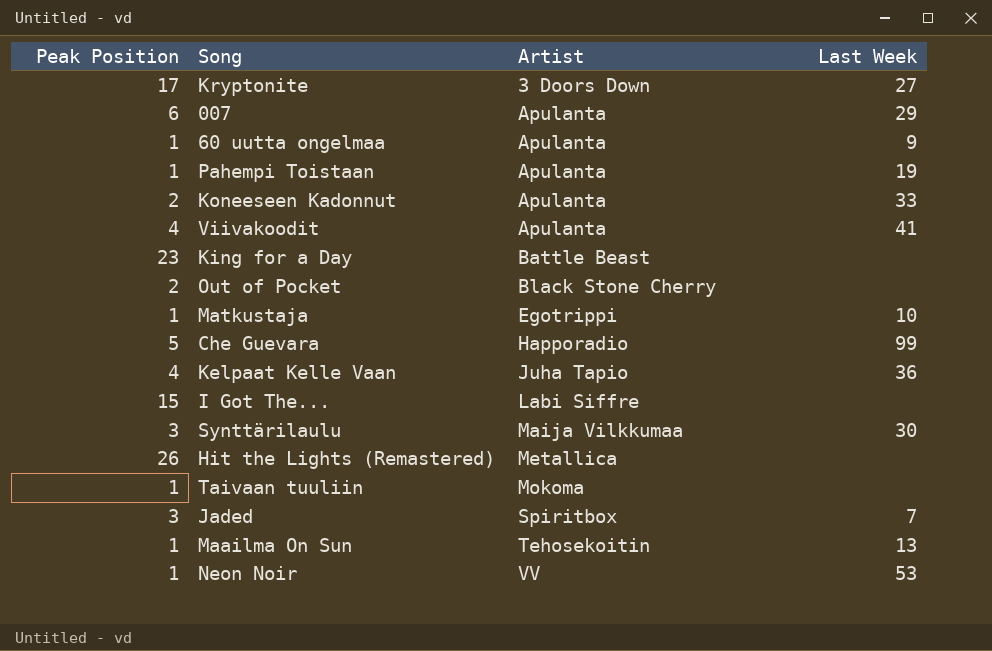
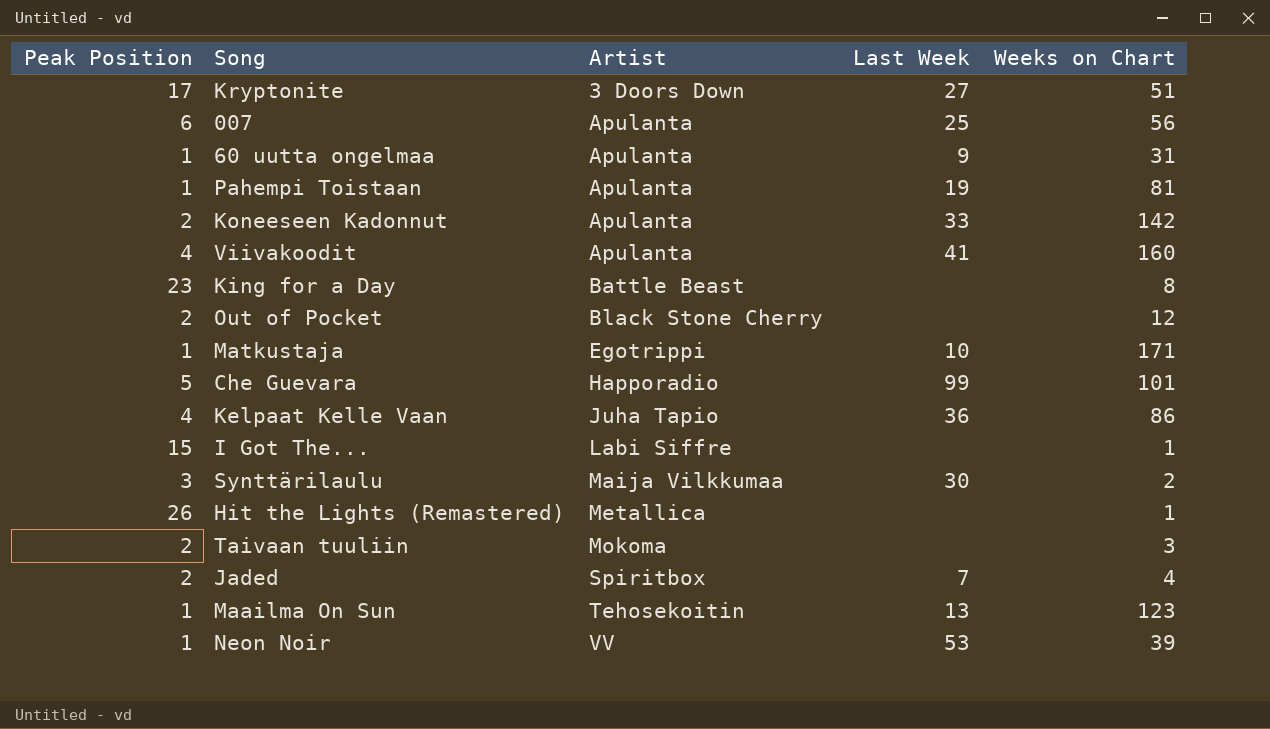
column Weeks on Chart | position: none -> 5
007 | Last Week: 29 -> 25
Taivaan tuuliin | Peak Position: 1 -> 2
Jaded | Peak Position: 3 -> 2

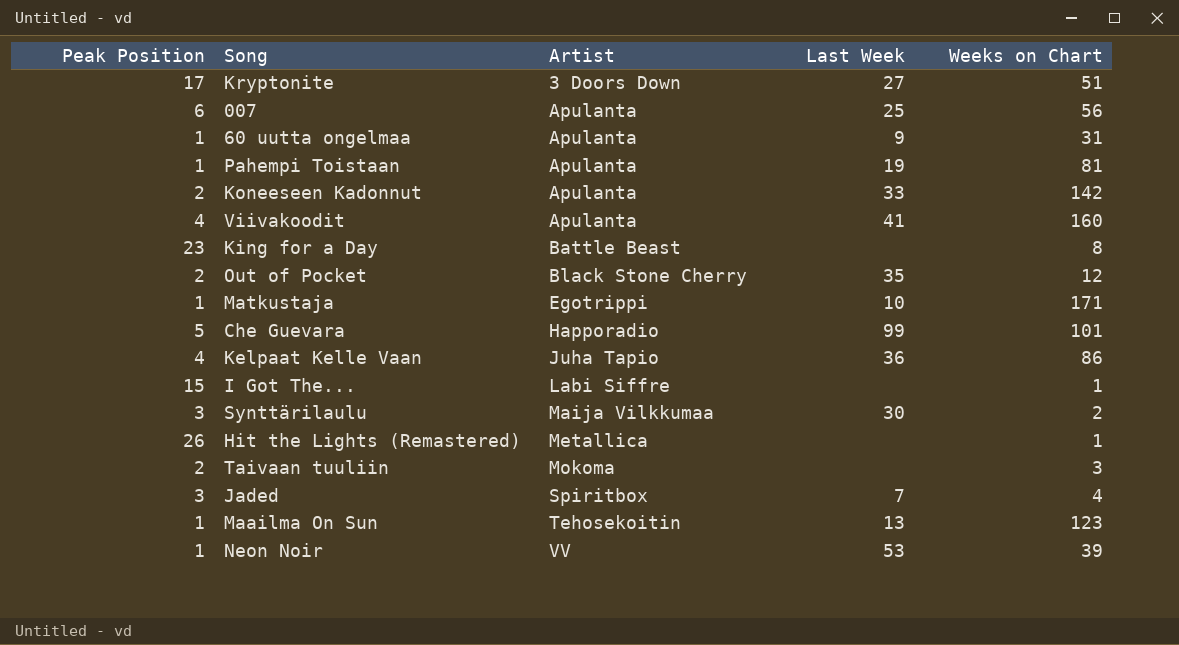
Out of Pocket | Last Week: none -> 35
Jaded | Peak Position: 2 -> 3

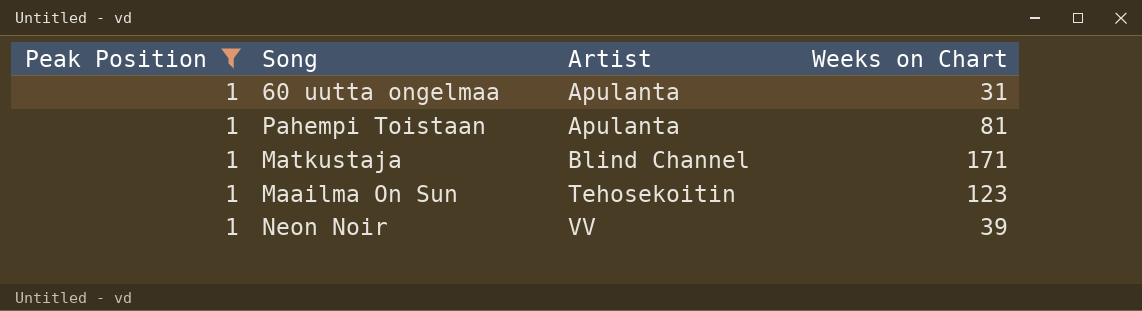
filter: none -> Peak Position = 1
column Last Week | position: 4 -> none
Matkustaja | Artist: Egotrippi -> Blind Channel

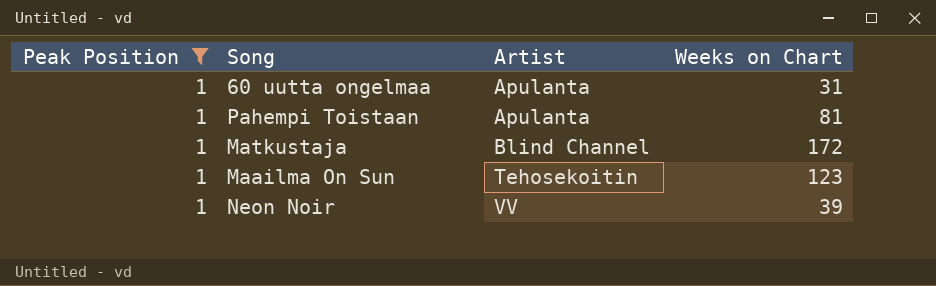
Matkustaja | Weeks on Chart: 171 -> 172

